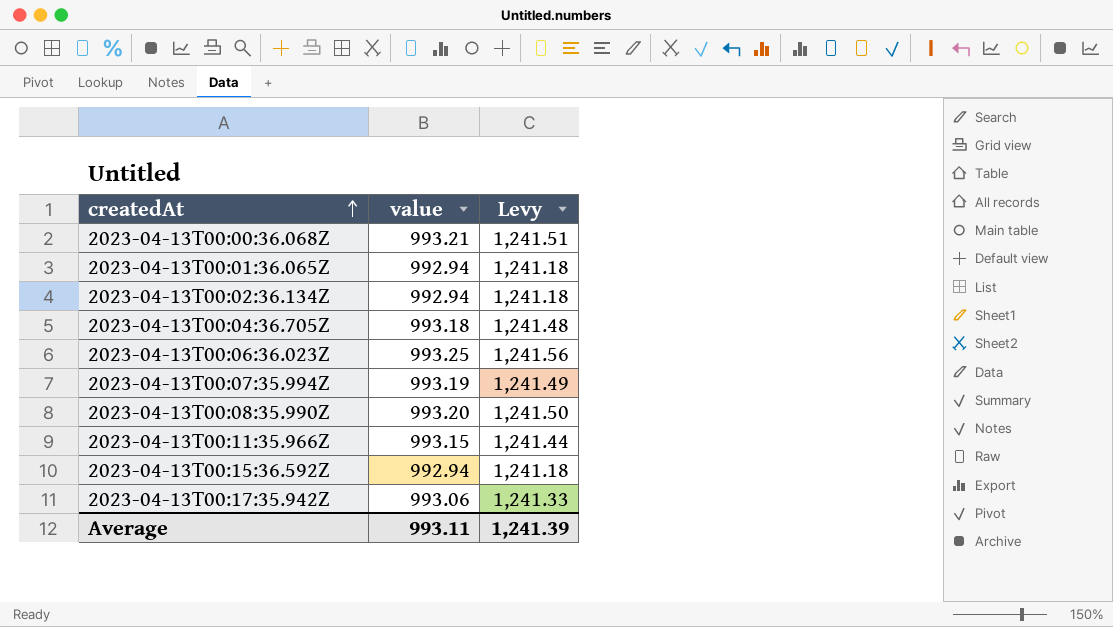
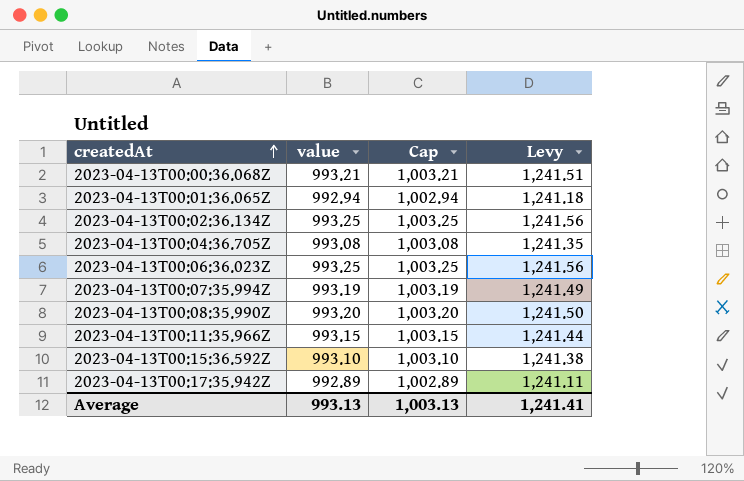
column Cap | formula: none -> [value] + 10
2023-04-13T00:02:36.134Z | value: 992.94 -> 993.25
2023-04-13T00:02:36.134Z | Levy: 1,241.18 -> 1,241.56
2023-04-13T00:04:36.705Z | value: 993.18 -> 993.08
2023-04-13T00:04:36.705Z | Levy: 1,241.48 -> 1,241.35
2023-04-13T00:15:36.592Z | value: 992.94 -> 993.10
2023-04-13T00:15:36.592Z | Levy: 1,241.18 -> 1,241.38
2023-04-13T00:17:35.942Z | value: 993.06 -> 992.89
2023-04-13T00:17:35.942Z | Levy: 1,241.33 -> 1,241.11
Average | value: 993.11 -> 993.13
Average | Levy: 1,241.39 -> 1,241.41

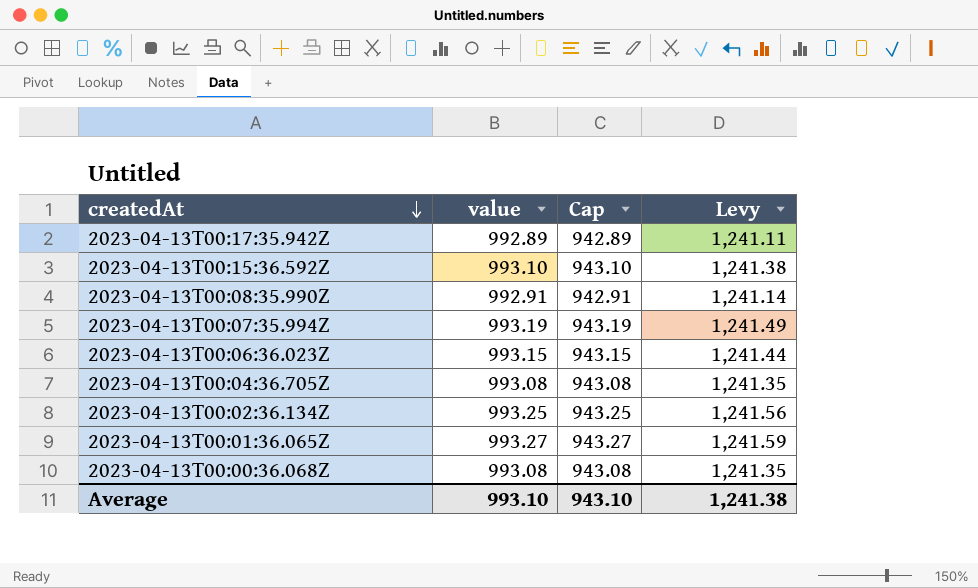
row order: createdAt ascending -> createdAt descending
column Cap | formula: [value] + 10 -> [value] - 50
row 2023-04-13T00:11:35.966Z: 993.15 | 1,003.15 | 1,241.44 -> none
2023-04-13T00:08:35.990Z | value: 993.20 -> 992.91
2023-04-13T00:08:35.990Z | Levy: 1,241.50 -> 1,241.14
2023-04-13T00:06:36.023Z | value: 993.25 -> 993.15
2023-04-13T00:06:36.023Z | Levy: 1,241.56 -> 1,241.44
2023-04-13T00:01:36.065Z | value: 992.94 -> 993.27
2023-04-13T00:01:36.065Z | Levy: 1,241.18 -> 1,241.59
2023-04-13T00:00:36.068Z | value: 993.21 -> 993.08
2023-04-13T00:00:36.068Z | Levy: 1,241.51 -> 1,241.35
Average | value: 993.13 -> 993.10
Average | Cap: 1,003.13 -> 943.10
Average | Levy: 1,241.41 -> 1,241.38

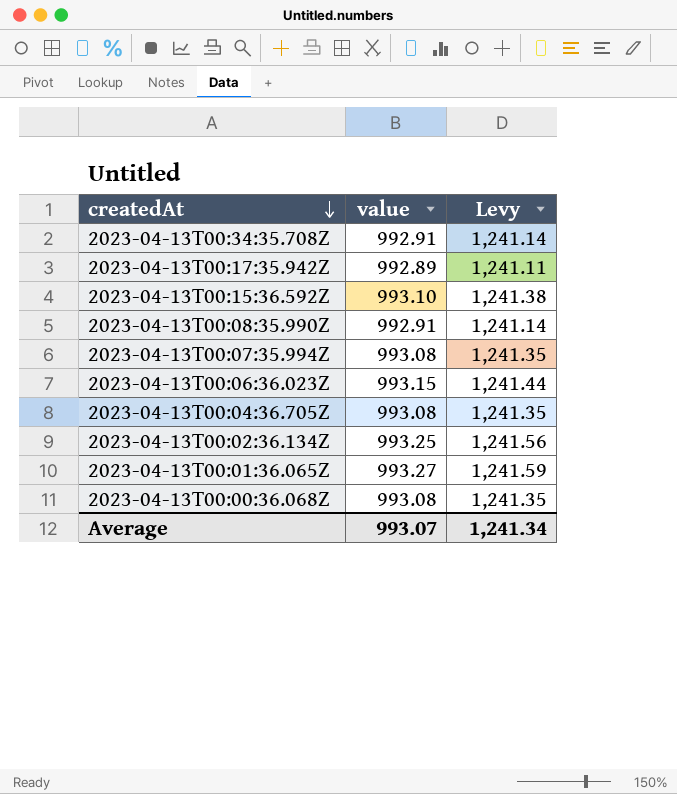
column Cap | formula: [value] - 50 -> none
row 2023-04-13T00:34:35.708Z: none -> 992.91 | 1,241.14
2023-04-13T00:07:35.994Z | value: 993.19 -> 993.08
2023-04-13T00:07:35.994Z | Levy: 1,241.49 -> 1,241.35
Average | value: 993.10 -> 993.07
Average | Levy: 1,241.38 -> 1,241.34

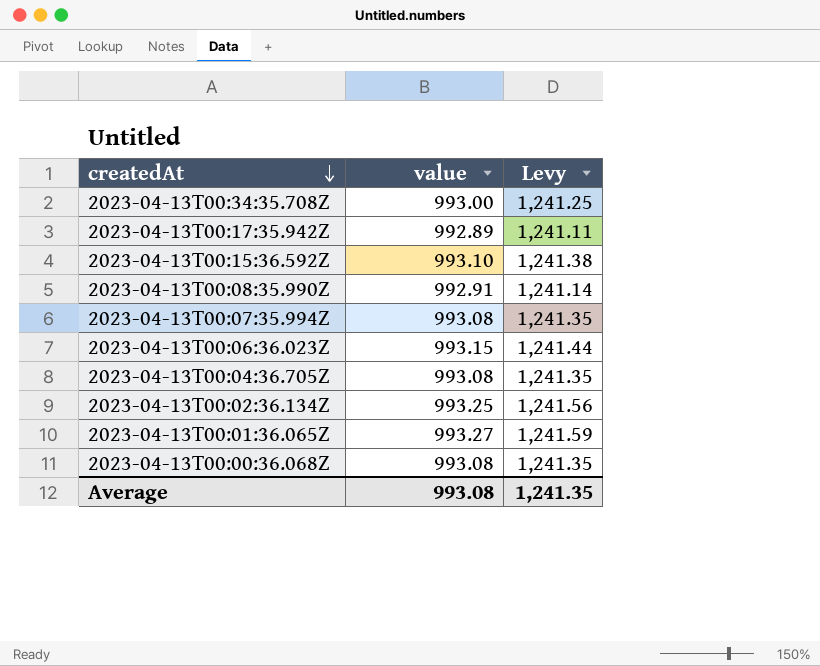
2023-04-13T00:34:35.708Z | value: 992.91 -> 993.00
2023-04-13T00:34:35.708Z | Levy: 1,241.14 -> 1,241.25
Average | value: 993.07 -> 993.08
Average | Levy: 1,241.34 -> 1,241.35

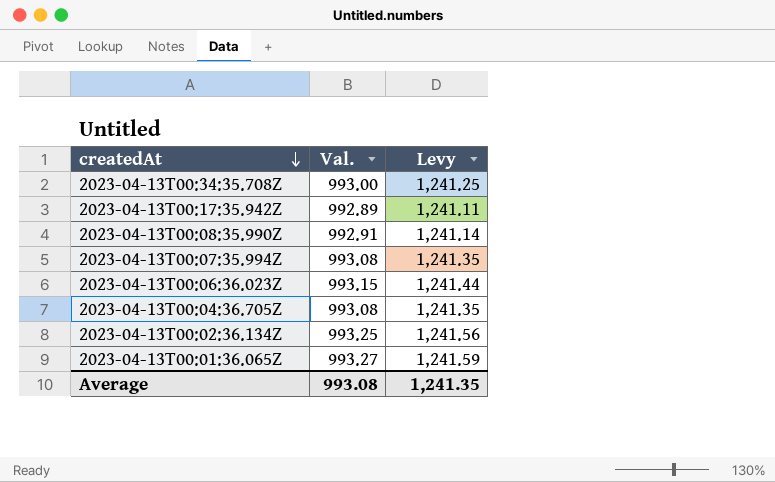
column name: value -> Val.
row 2023-04-13T00:15:36.592Z: 993.10 | 1,241.38 -> none
row 2023-04-13T00:00:36.068Z: 993.08 | 1,241.35 -> none

